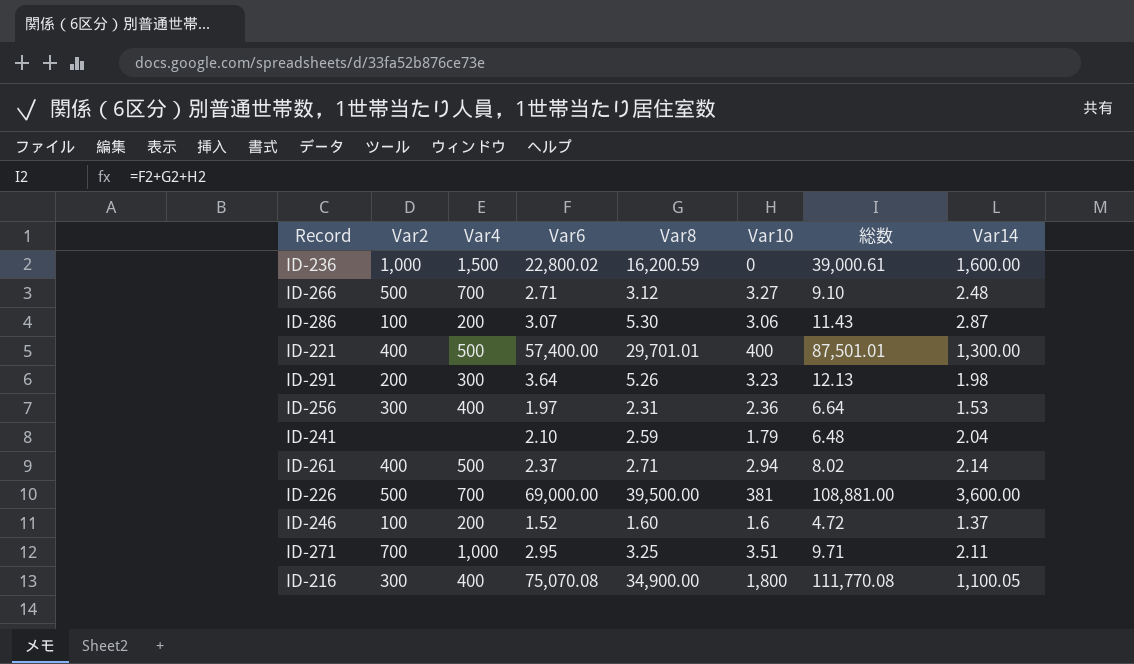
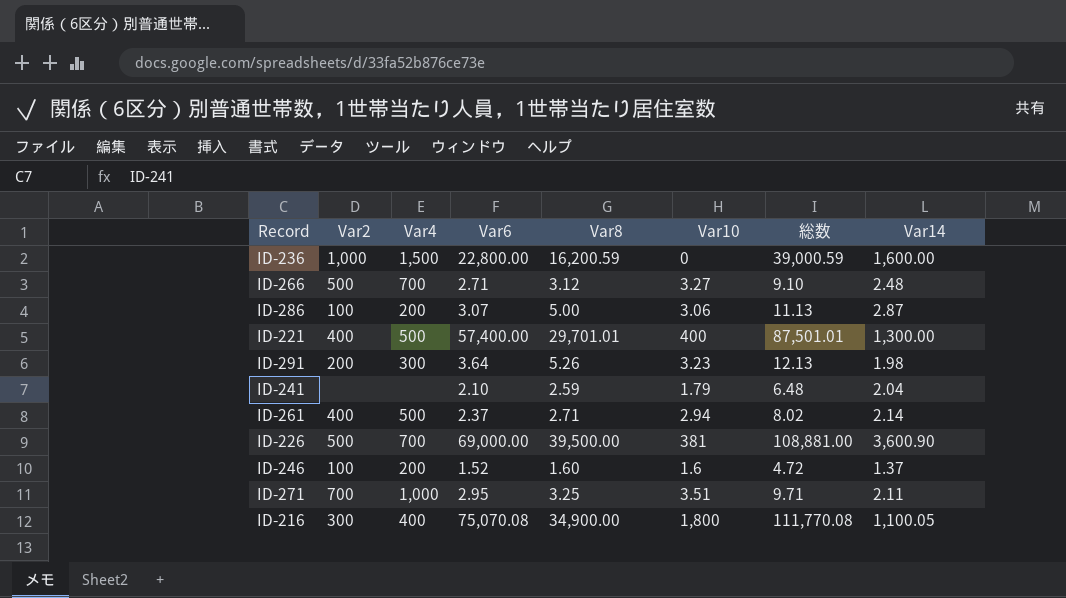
row ID-256: 300 | 400 | 1.97 | 2.31 | 2.36 | 6.64 | 1.53 -> none
ID-236 | Var6: 22,800.02 -> 22,800.00
ID-236 | 総数: 39,000.61 -> 39,000.59
ID-286 | Var8: 5.30 -> 5.00
ID-286 | 総数: 11.43 -> 11.13
ID-226 | Var14: 3,600.00 -> 3,600.90

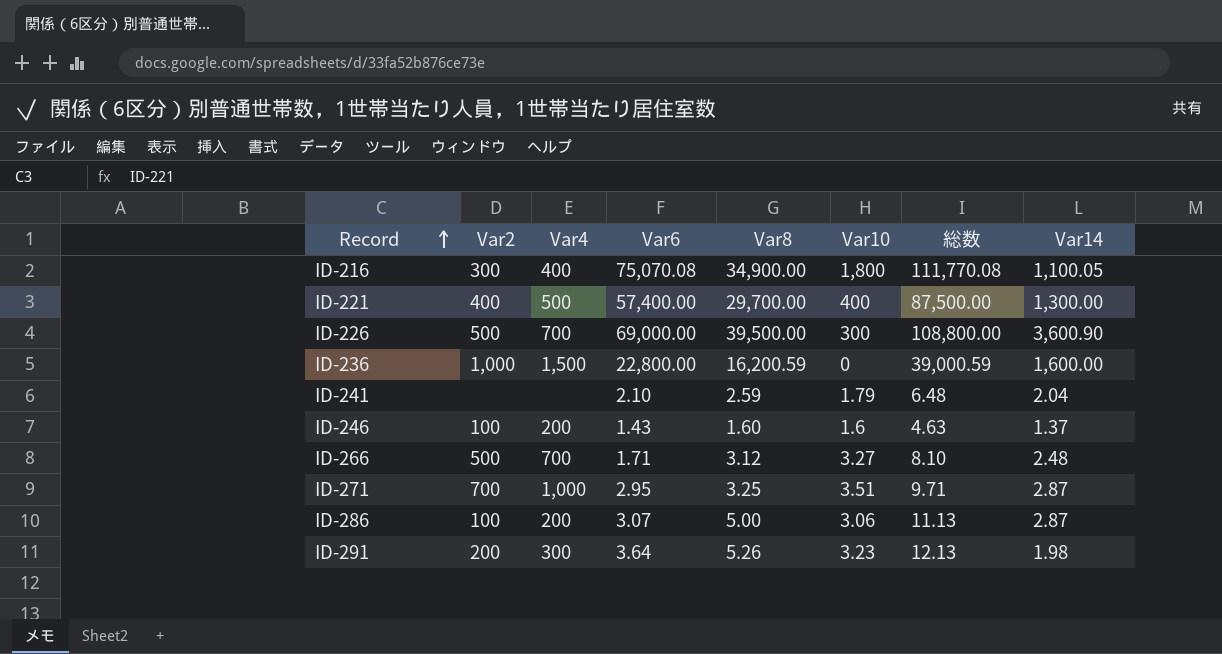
row order: none -> Record ascending
row ID-261: 400 | 500 | 2.37 | 2.71 | 2.94 | 8.02 | 2.14 -> none
ID-221 | Var8: 29,701.01 -> 29,700.00
ID-221 | 総数: 87,501.01 -> 87,500.00
ID-226 | Var10: 381 -> 300
ID-226 | 総数: 108,881.00 -> 108,800.00
ID-246 | Var6: 1.52 -> 1.43
ID-246 | 総数: 4.72 -> 4.63
ID-266 | Var6: 2.71 -> 1.71
ID-266 | 総数: 9.10 -> 8.10
ID-271 | Var14: 2.11 -> 2.87

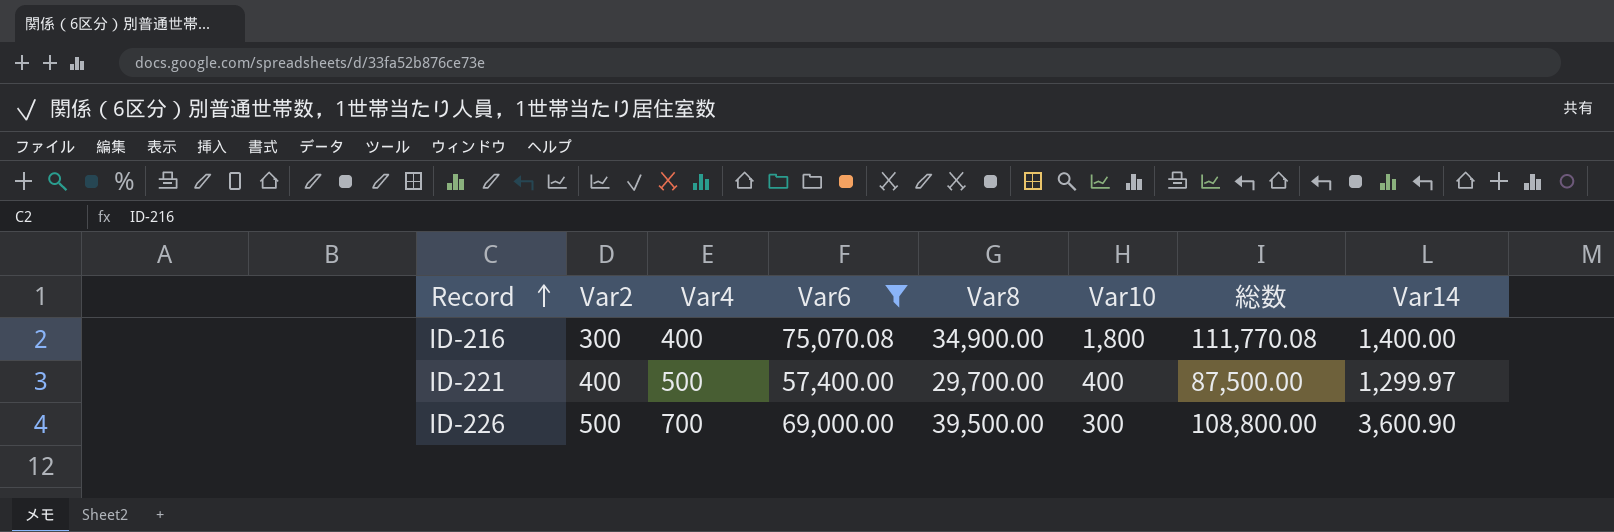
filter: none -> Var6 >= 57,400.00
ID-216 | Var14: 1,100.05 -> 1,400.00
ID-221 | Var14: 1,300.00 -> 1,299.97

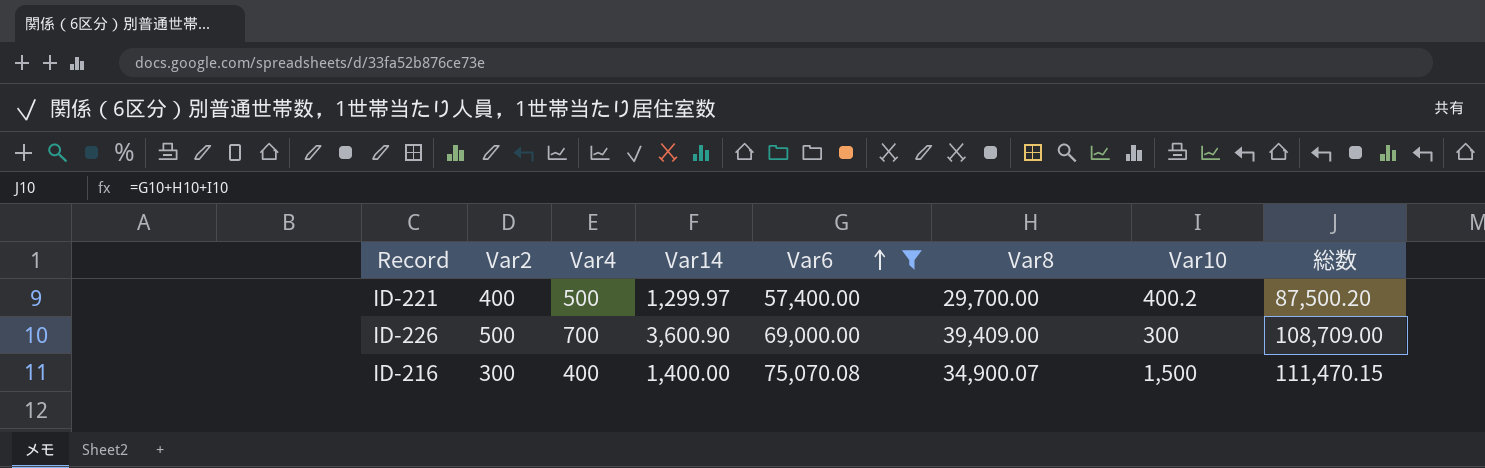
row order: Record ascending -> Var6 ascending
column Var14 | position: 8 -> 4
ID-221 | Var10: 400 -> 400.2
ID-221 | 総数: 87,500.00 -> 87,500.20
ID-226 | Var8: 39,500.00 -> 39,409.00
ID-226 | 総数: 108,800.00 -> 108,709.00
ID-216 | Var8: 34,900.00 -> 34,900.07
ID-216 | Var10: 1,800 -> 1,500
ID-216 | 総数: 111,770.08 -> 111,470.15

